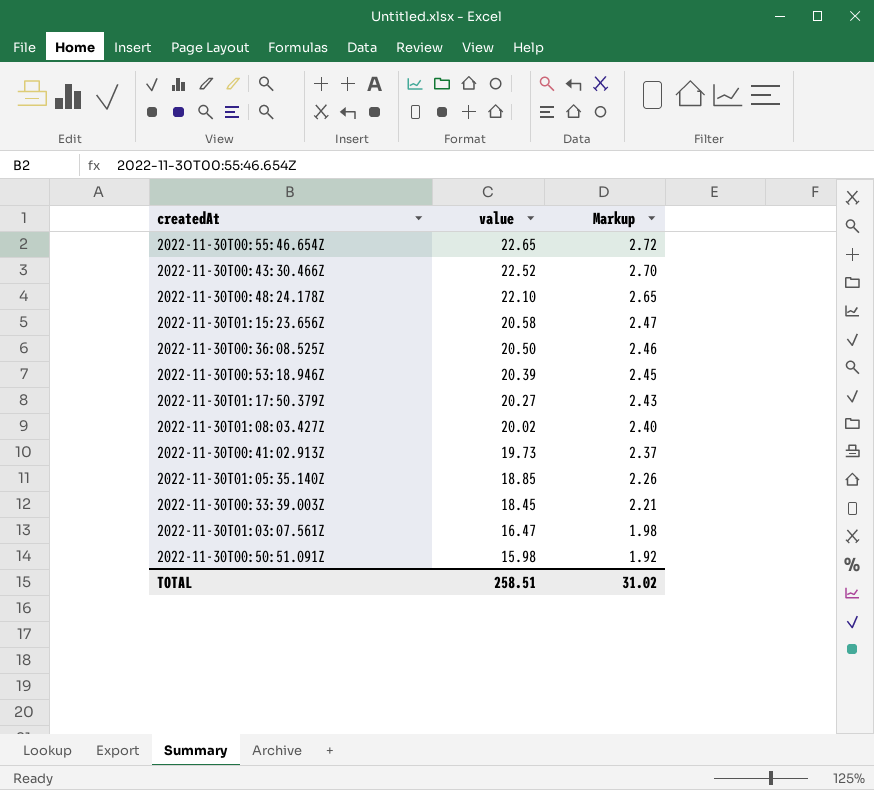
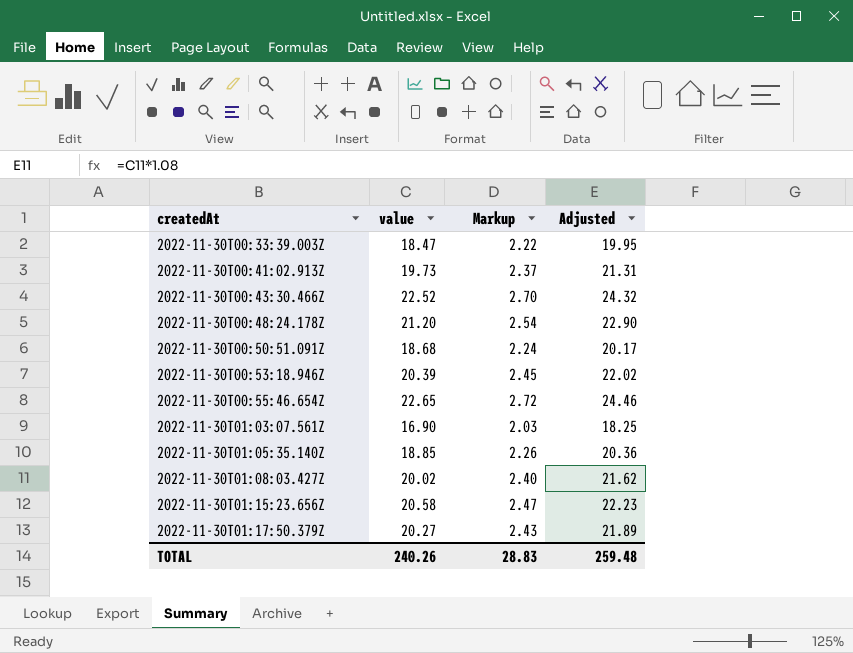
row order: value descending -> createdAt ascending
column Adjusted | formula: none -> [value] * 1.08
row 2022-11-30T00:36:08.525Z: 20.50 | 2.46 -> none
2022-11-30T00:33:39.003Z | value: 18.45 -> 18.47
2022-11-30T00:33:39.003Z | Markup: 2.21 -> 2.22
2022-11-30T00:48:24.178Z | value: 22.10 -> 21.20
2022-11-30T00:48:24.178Z | Markup: 2.65 -> 2.54
2022-11-30T00:50:51.091Z | value: 15.98 -> 18.68
2022-11-30T00:50:51.091Z | Markup: 1.92 -> 2.24
2022-11-30T01:03:07.561Z | value: 16.47 -> 16.90
2022-11-30T01:03:07.561Z | Markup: 1.98 -> 2.03
TOTAL | value: 258.51 -> 240.26
TOTAL | Markup: 31.02 -> 28.83

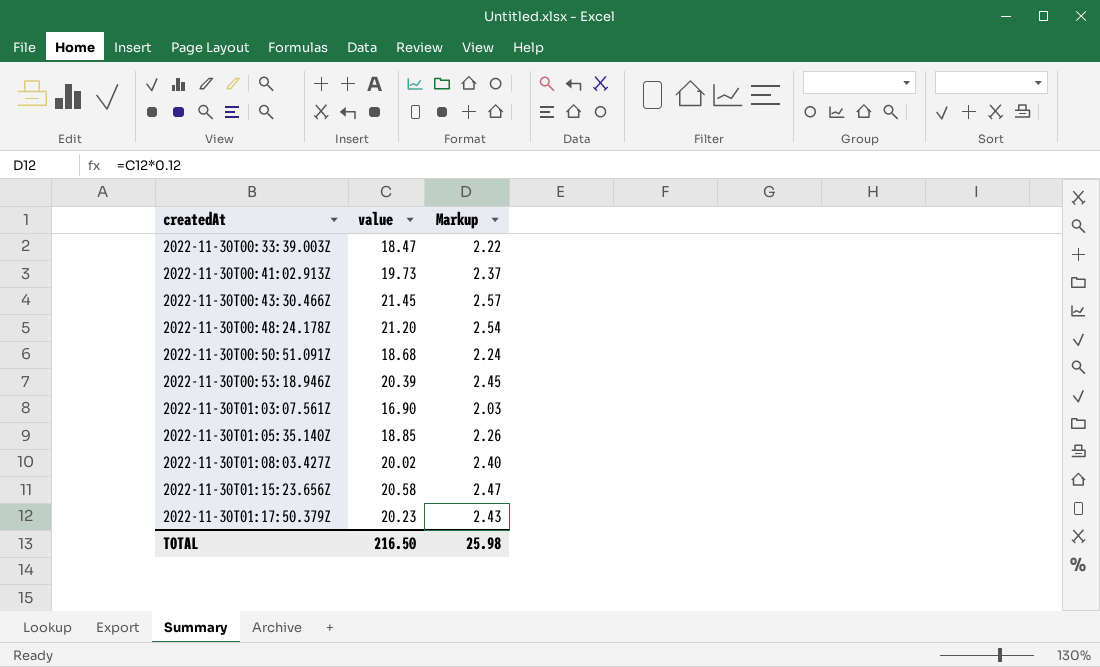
column Adjusted | formula: [value] * 1.08 -> none
row 2022-11-30T00:55:46.654Z: 22.65 | 2.72 | 24.46 -> none
2022-11-30T00:43:30.466Z | value: 22.52 -> 21.45
2022-11-30T00:43:30.466Z | Markup: 2.70 -> 2.57
2022-11-30T01:17:50.379Z | value: 20.27 -> 20.23
TOTAL | value: 240.26 -> 216.50
TOTAL | Markup: 28.83 -> 25.98

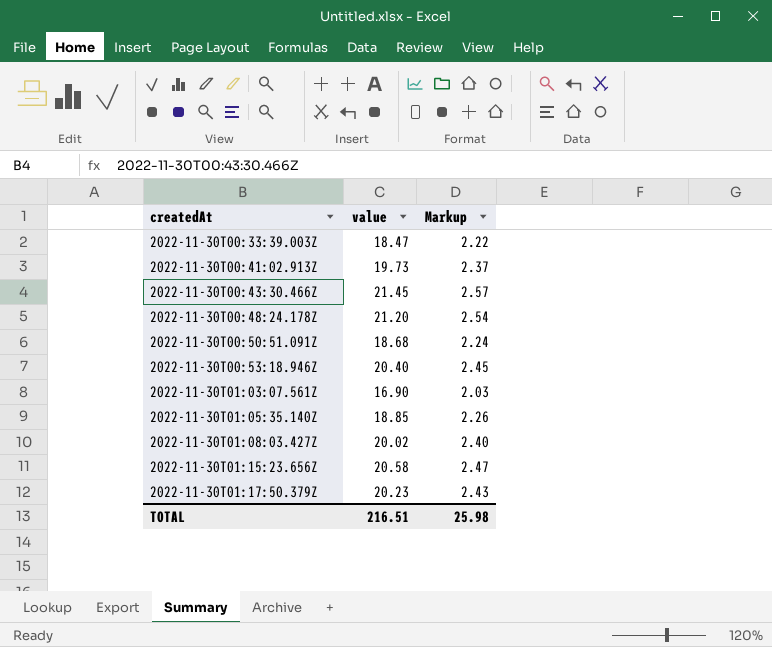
2022-11-30T00:53:18.946Z | value: 20.39 -> 20.40
TOTAL | value: 216.50 -> 216.51

